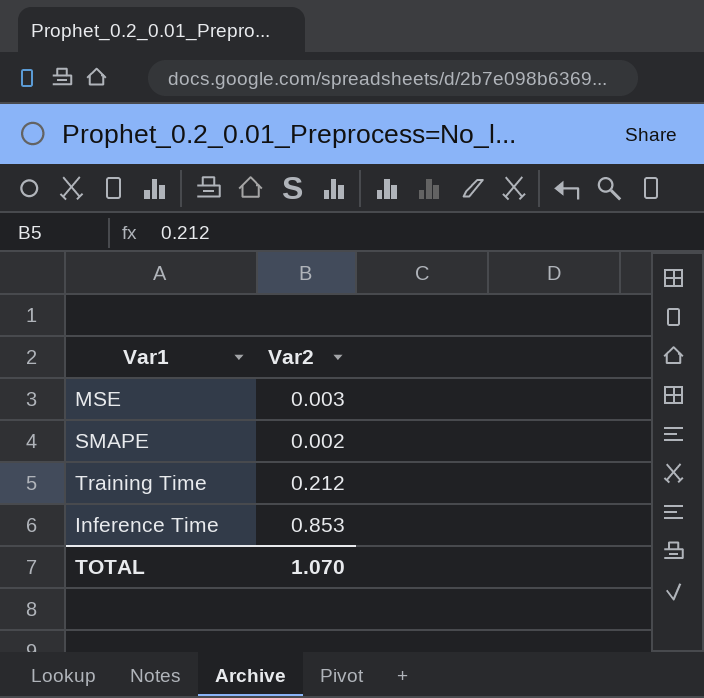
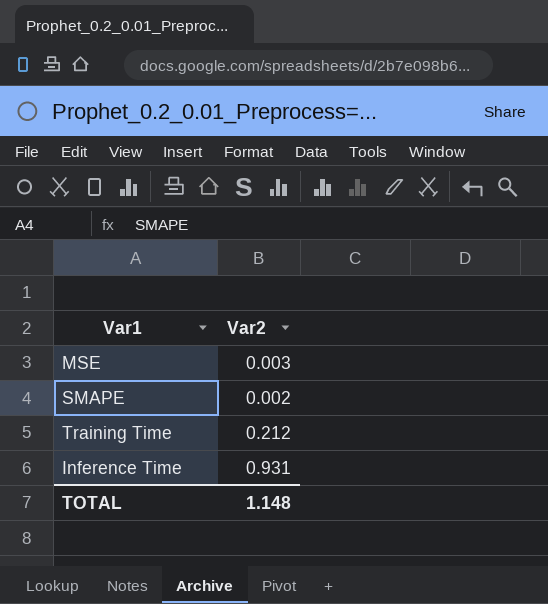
Inference Time | Var2: 0.853 -> 0.931
TOTAL | Var2: 1.070 -> 1.148

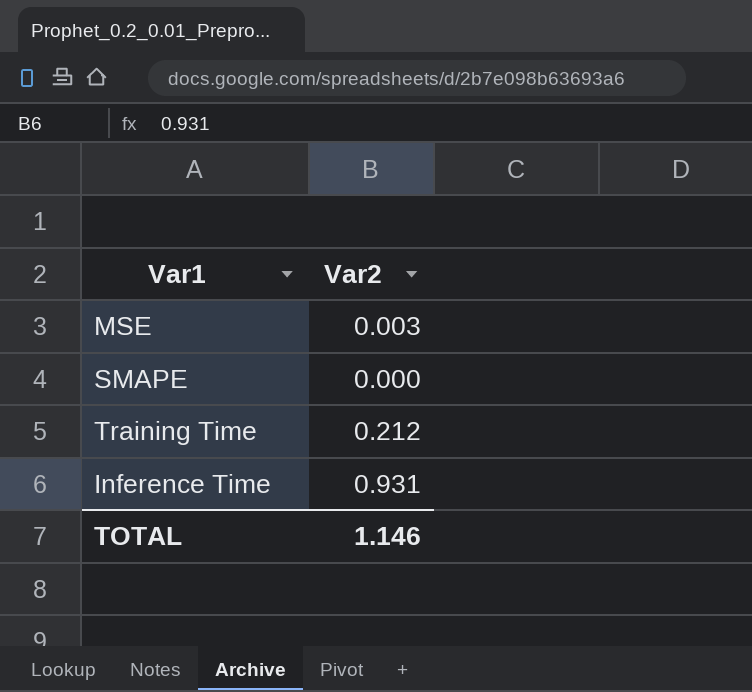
SMAPE | Var2: 0.002 -> 0.000
TOTAL | Var2: 1.148 -> 1.146

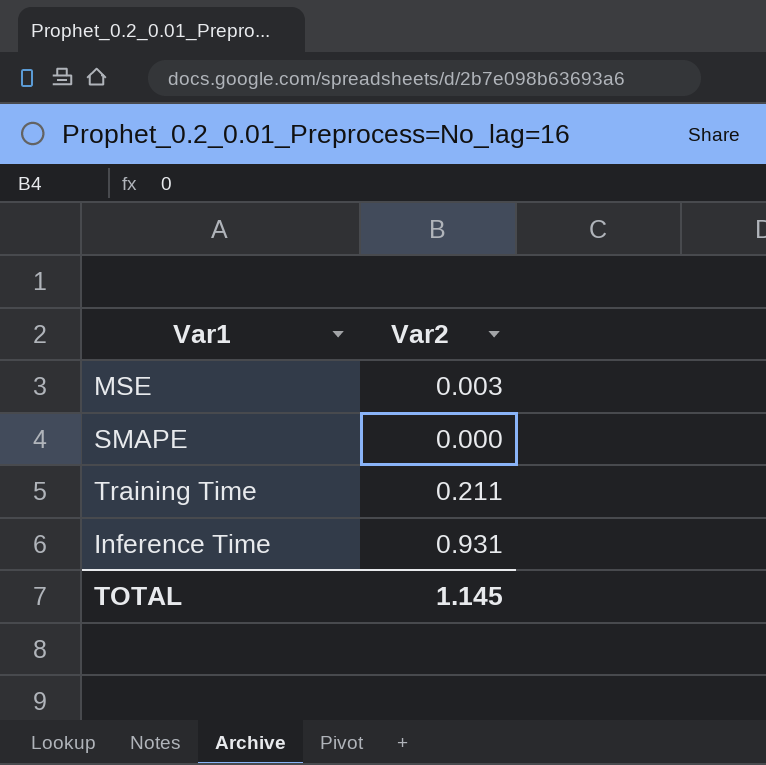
Training Time | Var2: 0.212 -> 0.211
TOTAL | Var2: 1.146 -> 1.145

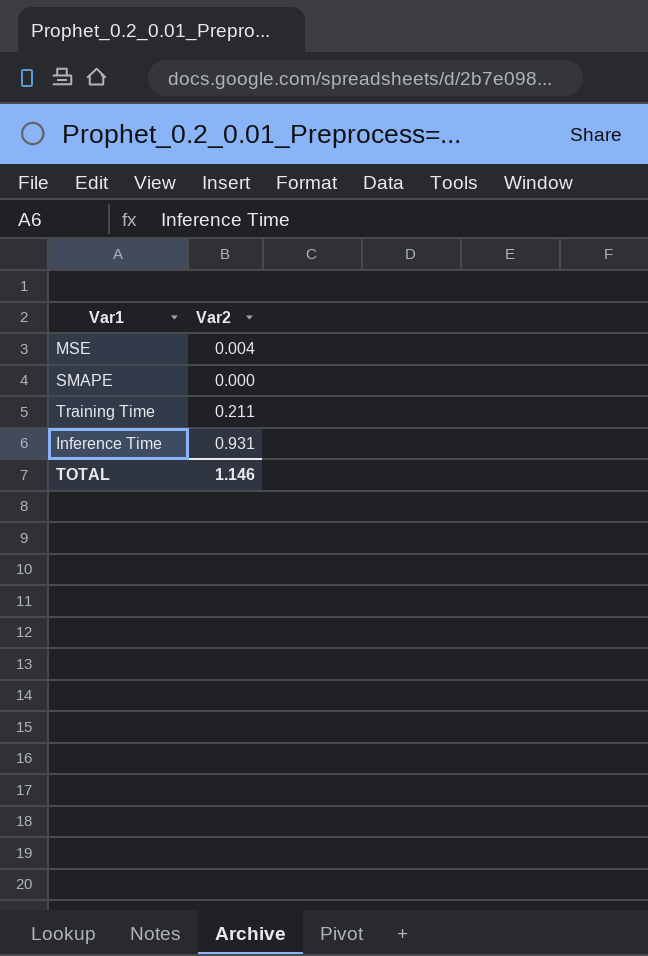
MSE | Var2: 0.003 -> 0.004
TOTAL | Var2: 1.145 -> 1.146

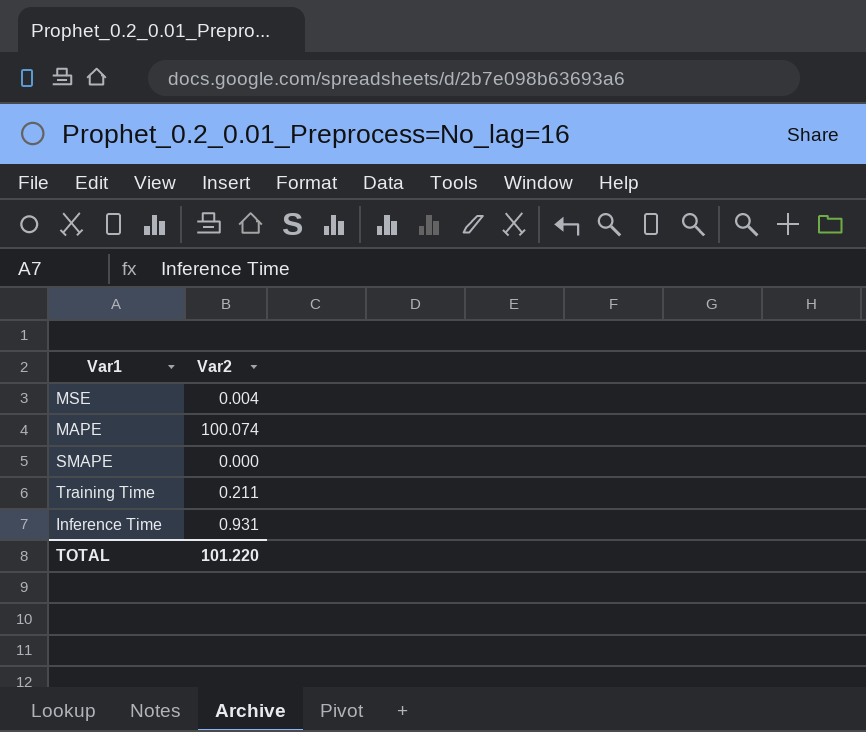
row MAPE: none -> 100.074
TOTAL | Var2: 1.146 -> 101.220

